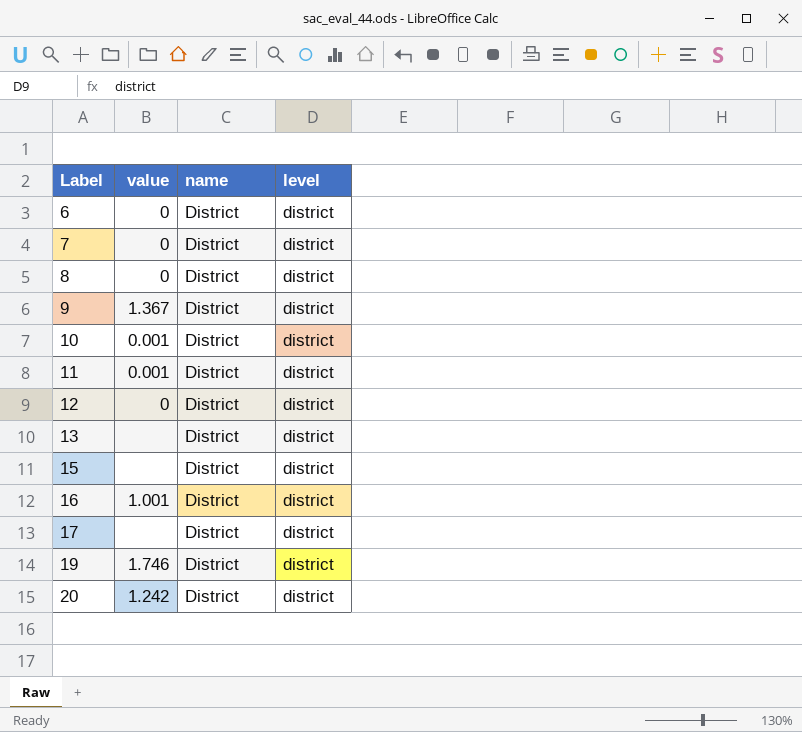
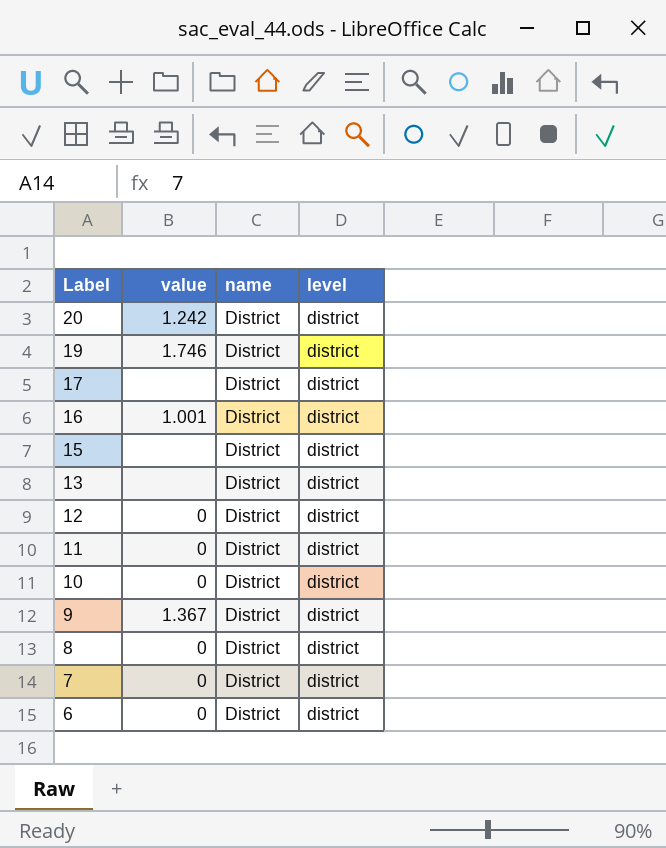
row order: Label ascending -> Label descending
11 | value: 0.001 -> 0
10 | value: 0.001 -> 0

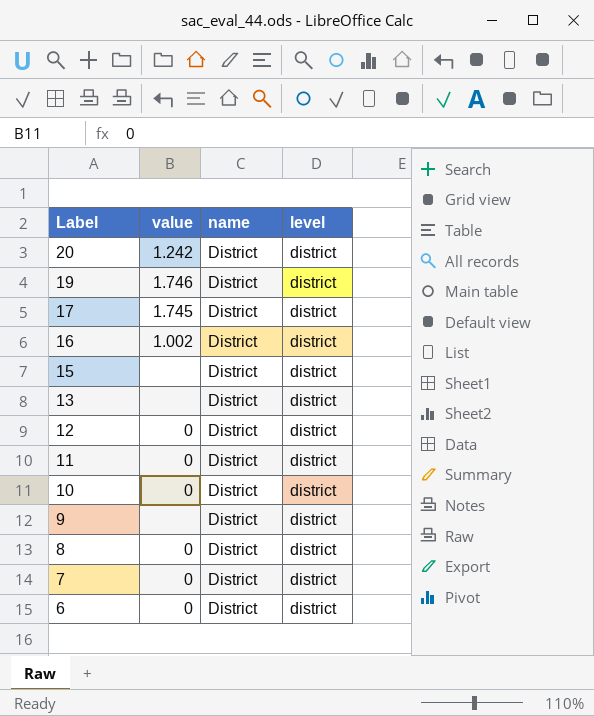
17 | value: none -> 1.745
16 | value: 1.001 -> 1.002
9 | value: 1.367 -> none

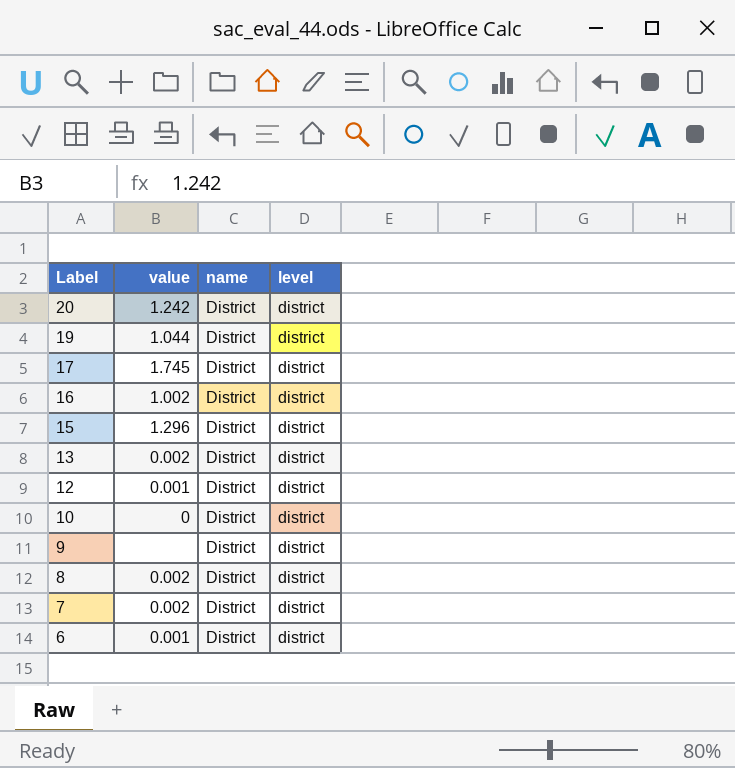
row 11: 0 | District | district -> none
19 | value: 1.746 -> 1.044
15 | value: none -> 1.296
13 | value: none -> 0.002
12 | value: 0 -> 0.001
8 | value: 0 -> 0.002
7 | value: 0 -> 0.002
6 | value: 0 -> 0.001

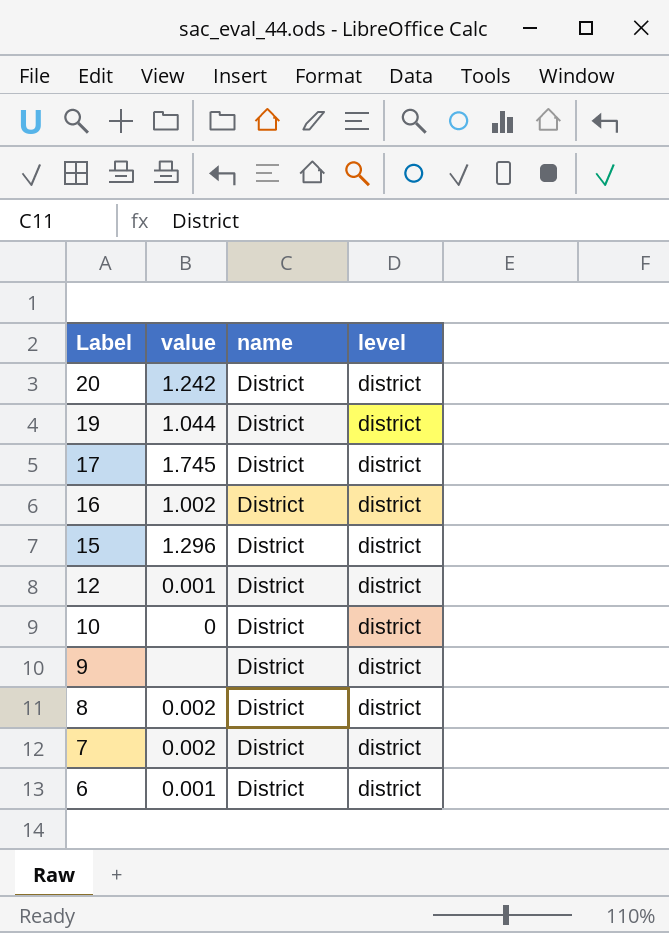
row 13: 0.002 | District | district -> none

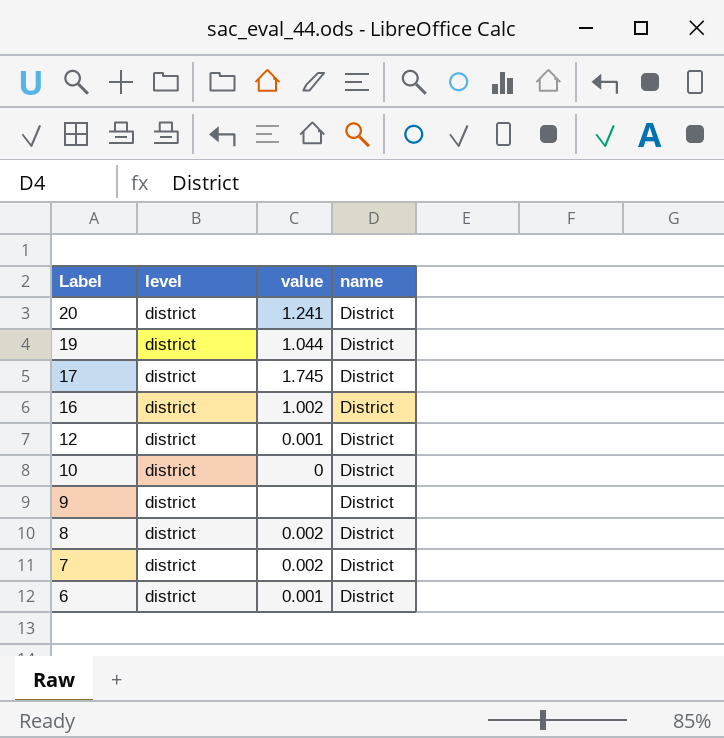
column level | position: 4 -> 2
row 15: 1.296 | District | district -> none
20 | value: 1.242 -> 1.241

